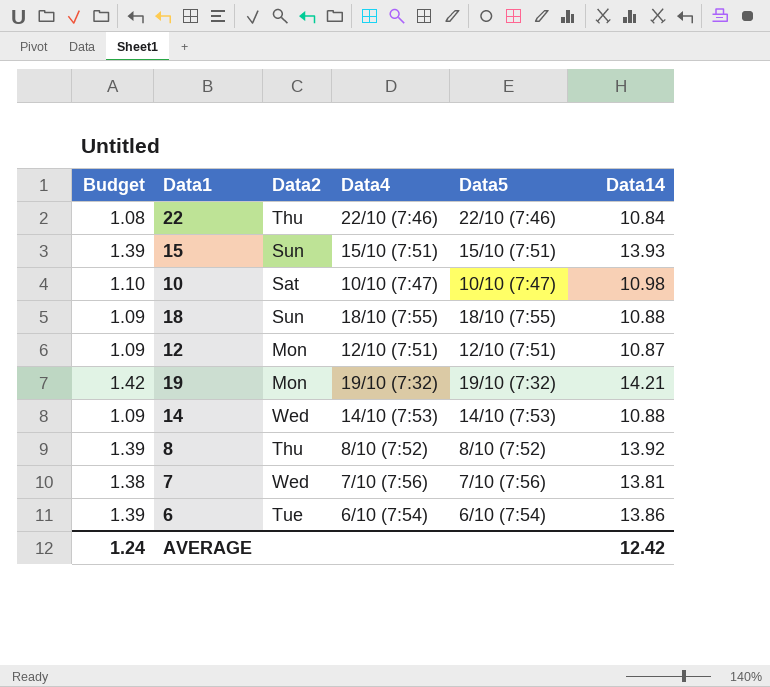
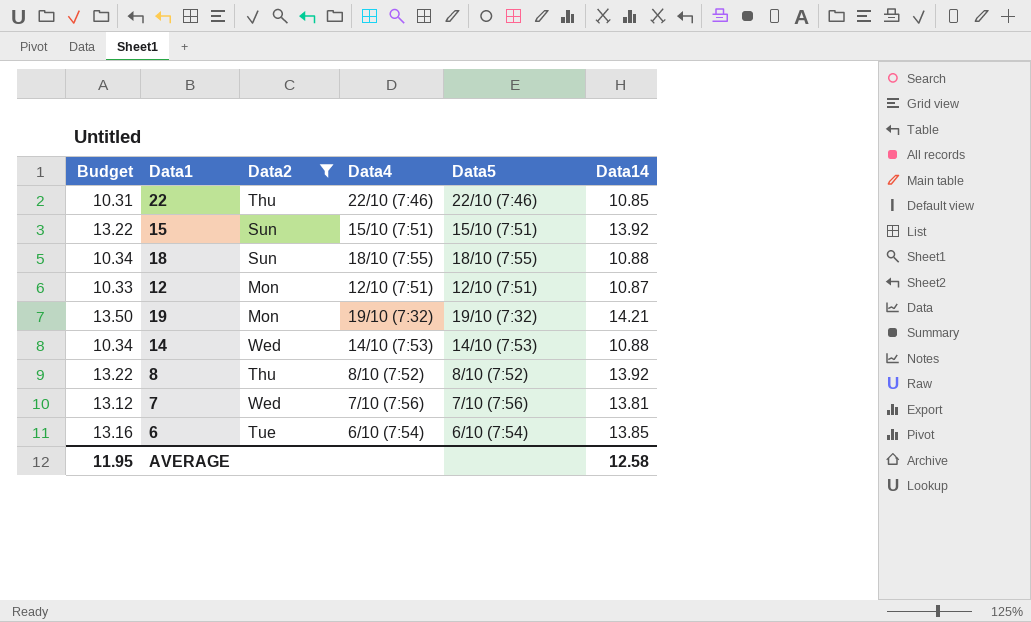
filter: none -> Data2 != Sat
column Budget | formula: [Data14] * 0.1 -> [Data14] * 0.95
22 | Data14: 10.84 -> 10.85
15 | Data14: 13.93 -> 13.92
6 | Data14: 13.86 -> 13.85
AVERAGE | Budget: 1.24 -> 11.95
AVERAGE | Data14: 12.42 -> 12.58

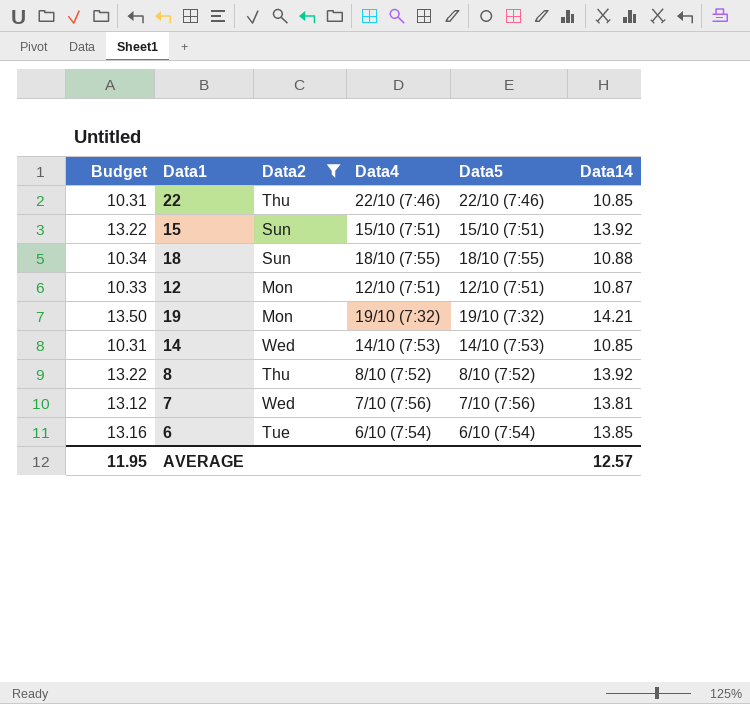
14 | Budget: 10.34 -> 10.31
14 | Data14: 10.88 -> 10.85
AVERAGE | Data14: 12.58 -> 12.57

